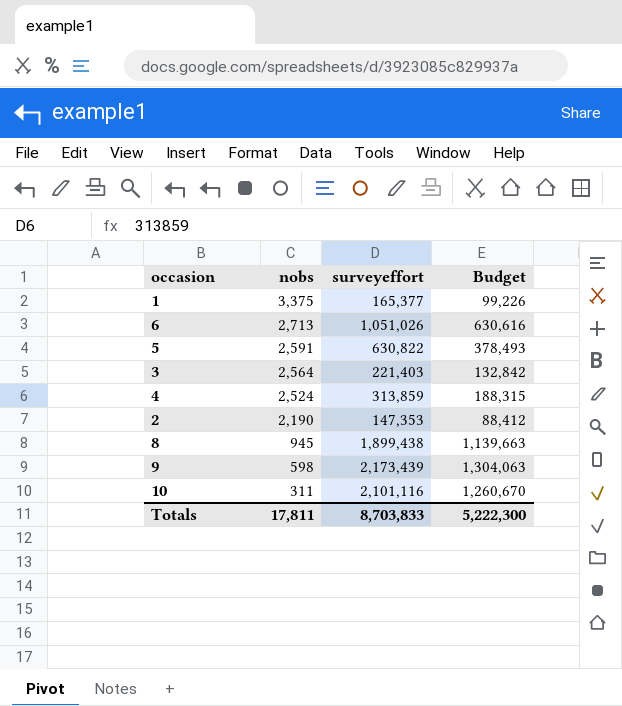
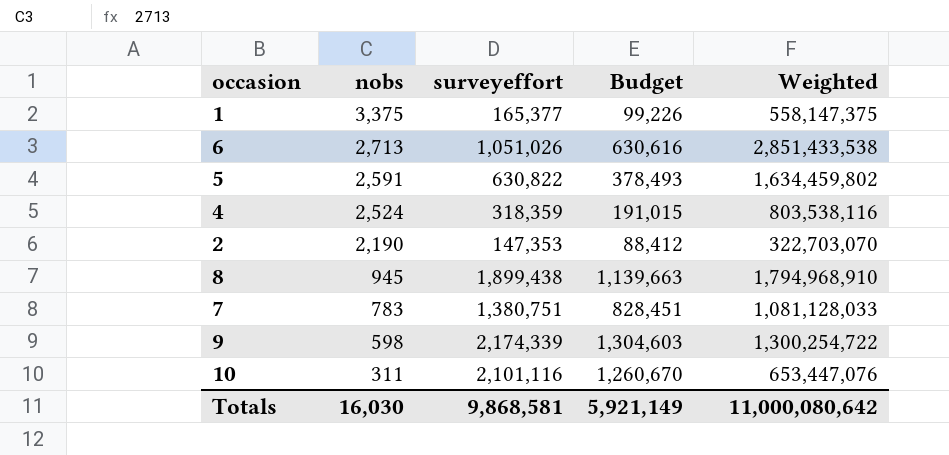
column Weighted | formula: none -> [nobs] * [surveyeffort]
row 3: 2,564 | 221,403 | 132,842 -> none
4 | surveyeffort: 313,859 -> 318,359
4 | Budget: 188,315 -> 191,015
row 7: none -> 783 | 1,380,751 | 828,451 | 1,081,128,033
9 | surveyeffort: 2,173,439 -> 2,174,339
9 | Budget: 1,304,063 -> 1,304,603
Totals | nobs: 17,811 -> 16,030
Totals | surveyeffort: 8,703,833 -> 9,868,581
Totals | Budget: 5,222,300 -> 5,921,149

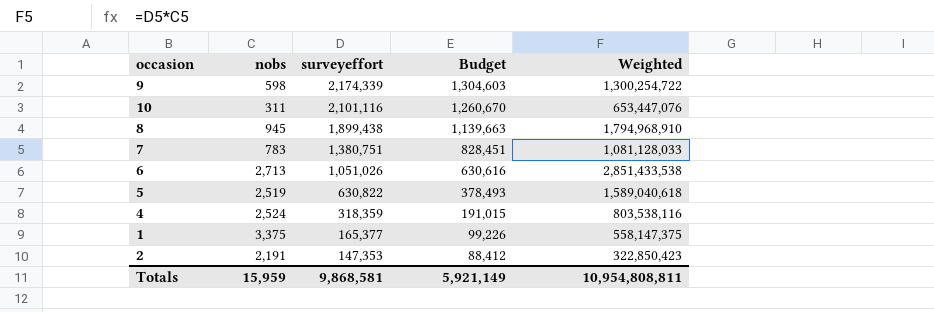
row order: nobs descending -> surveyeffort descending
5 | nobs: 2,591 -> 2,519
5 | Weighted: 1,634,459,802 -> 1,589,040,618
2 | nobs: 2,190 -> 2,191
2 | Weighted: 322,703,070 -> 322,850,423
Totals | nobs: 16,030 -> 15,959
Totals | Weighted: 11,000,080,642 -> 10,954,808,811

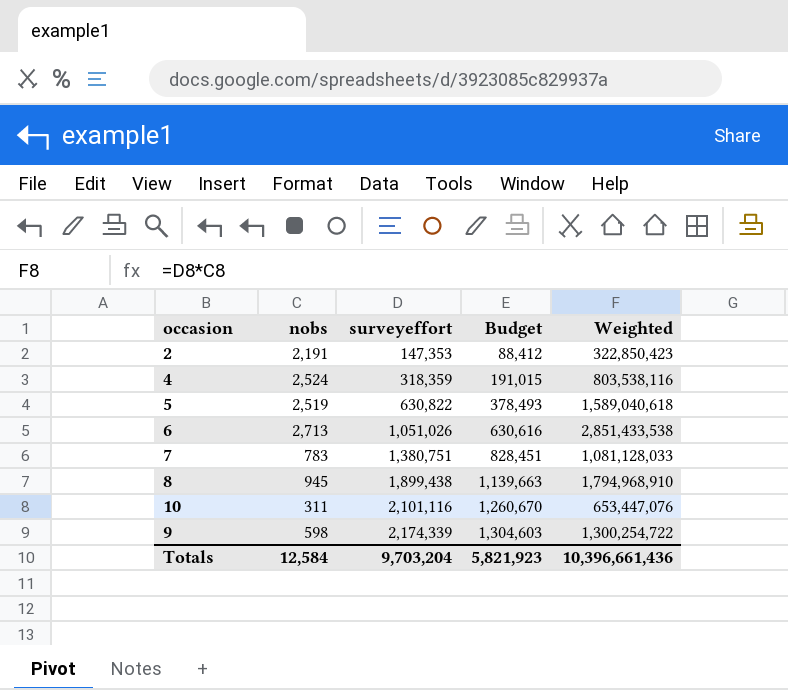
row order: surveyeffort descending -> surveyeffort ascending
row 1: 3,375 | 165,377 | 99,226 | 558,147,375 -> none
Totals | nobs: 15,959 -> 12,584
Totals | surveyeffort: 9,868,581 -> 9,703,204
Totals | Budget: 5,921,149 -> 5,821,923
Totals | Weighted: 10,954,808,811 -> 10,396,661,436

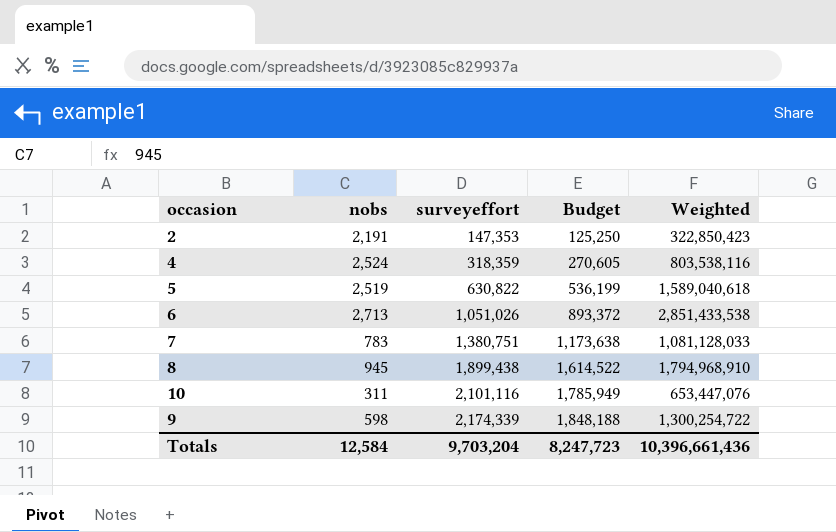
column Budget | formula: [surveyeffort] * 0.6 -> [surveyeffort] * 0.85
Totals | Budget: 5,821,923 -> 8,247,723

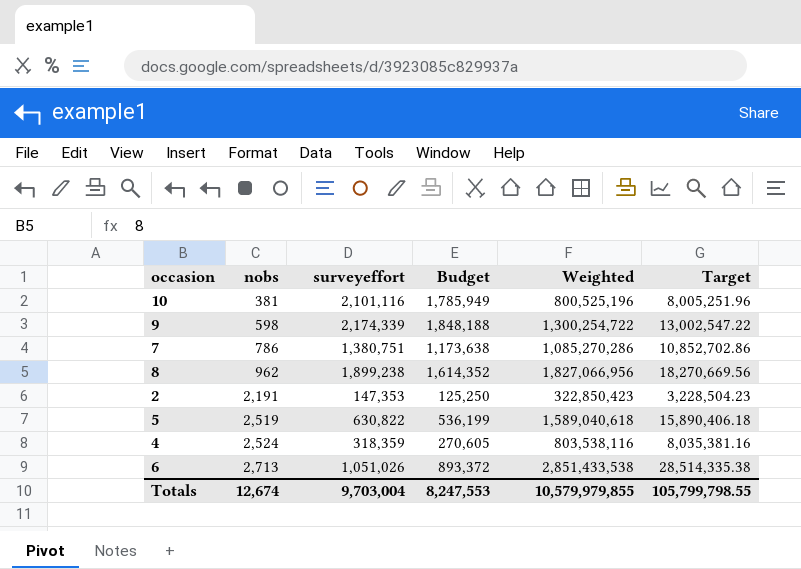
row order: surveyeffort ascending -> nobs ascending
column Target | formula: none -> [Weighted] * 0.01
10 | nobs: 311 -> 381
10 | Weighted: 653,447,076 -> 800,525,196
7 | nobs: 783 -> 786
7 | Weighted: 1,081,128,033 -> 1,085,270,286
8 | nobs: 945 -> 962
8 | surveyeffort: 1,899,438 -> 1,899,238
8 | Budget: 1,614,522 -> 1,614,352
8 | Weighted: 1,794,968,910 -> 1,827,066,956
Totals | nobs: 12,584 -> 12,674
Totals | surveyeffort: 9,703,204 -> 9,703,004
Totals | Budget: 8,247,723 -> 8,247,553
Totals | Weighted: 10,396,661,436 -> 10,579,979,855

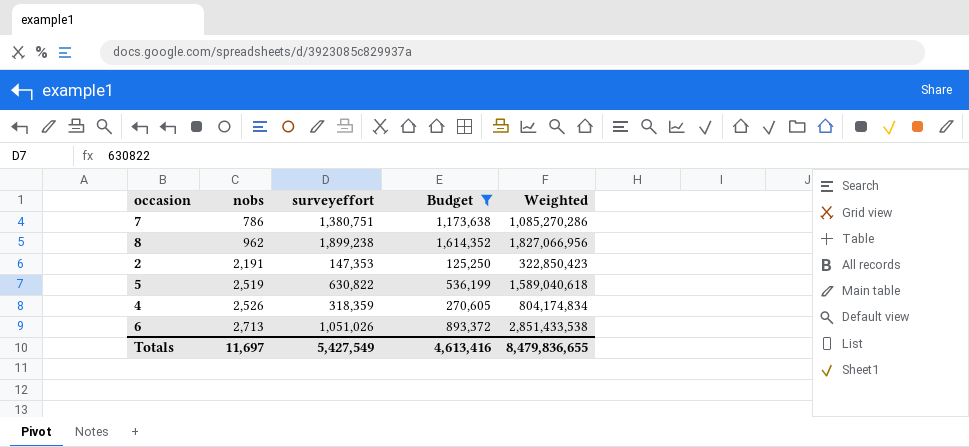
filter: none -> Budget <= 1,614,352
column Target | formula: [Weighted] * 0.01 -> none
4 | nobs: 2,524 -> 2,526
4 | Weighted: 803,538,116 -> 804,174,834
Totals | nobs: 12,674 -> 11,697
Totals | surveyeffort: 9,703,004 -> 5,427,549
Totals | Budget: 8,247,553 -> 4,613,416
Totals | Weighted: 10,579,979,855 -> 8,479,836,655

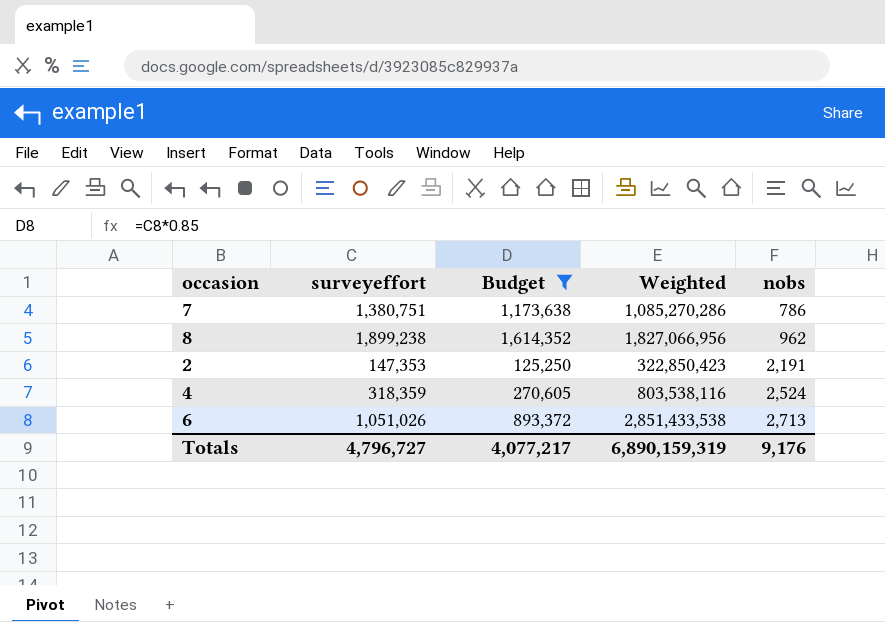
column nobs | position: 2 -> 5
row 5: 2,519 | 630,822 | 536,199 | 1,589,040,618 -> none
4 | Weighted: 804,174,834 -> 803,538,116
4 | nobs: 2,526 -> 2,524
Totals | surveyeffort: 5,427,549 -> 4,796,727
Totals | Budget: 4,613,416 -> 4,077,217
Totals | Weighted: 8,479,836,655 -> 6,890,159,319
Totals | nobs: 11,697 -> 9,176

